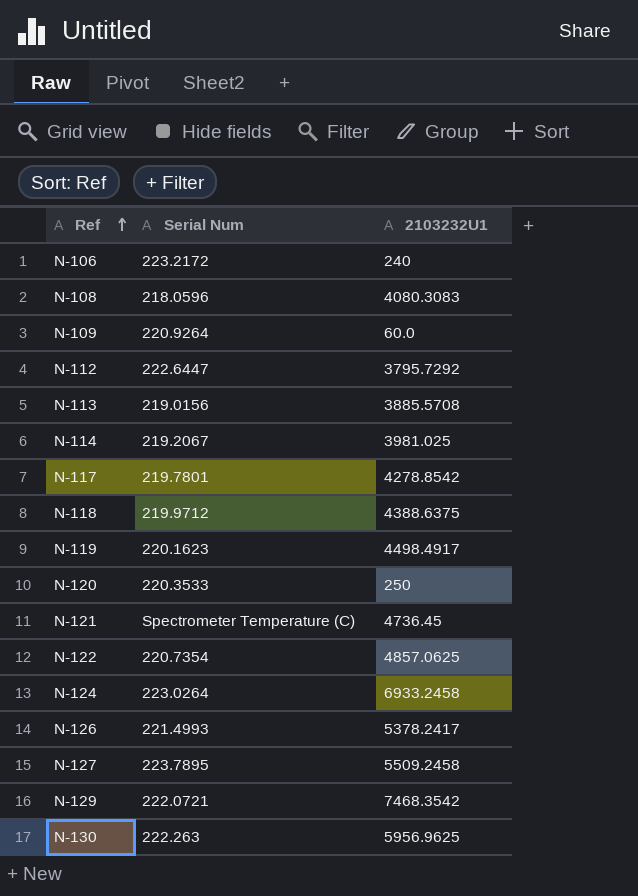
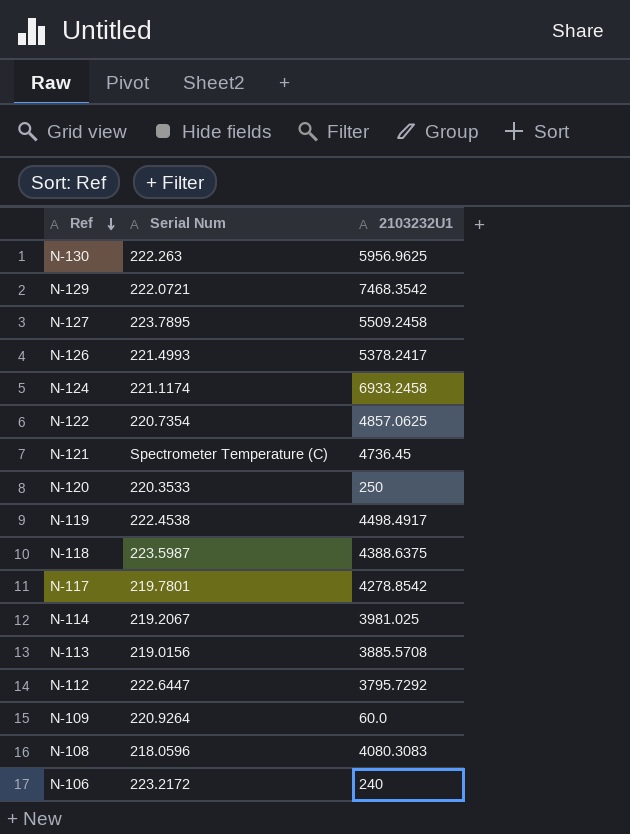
row order: Ref ascending -> Ref descending
N-124 | Serial Num: 223.0264 -> 221.1174
N-119 | Serial Num: 220.1623 -> 222.4538
N-118 | Serial Num: 219.9712 -> 223.5987

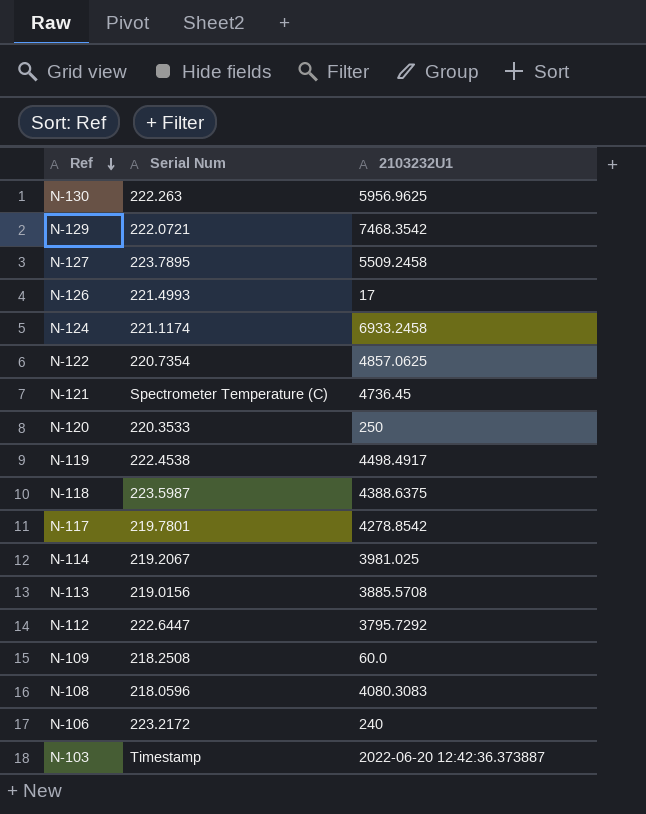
N-126 | 2103232U1: 5378.2417 -> 17
N-109 | Serial Num: 220.9264 -> 218.2508
row N-103: none -> Timestamp | 2022-06-20 12:42:36.373887

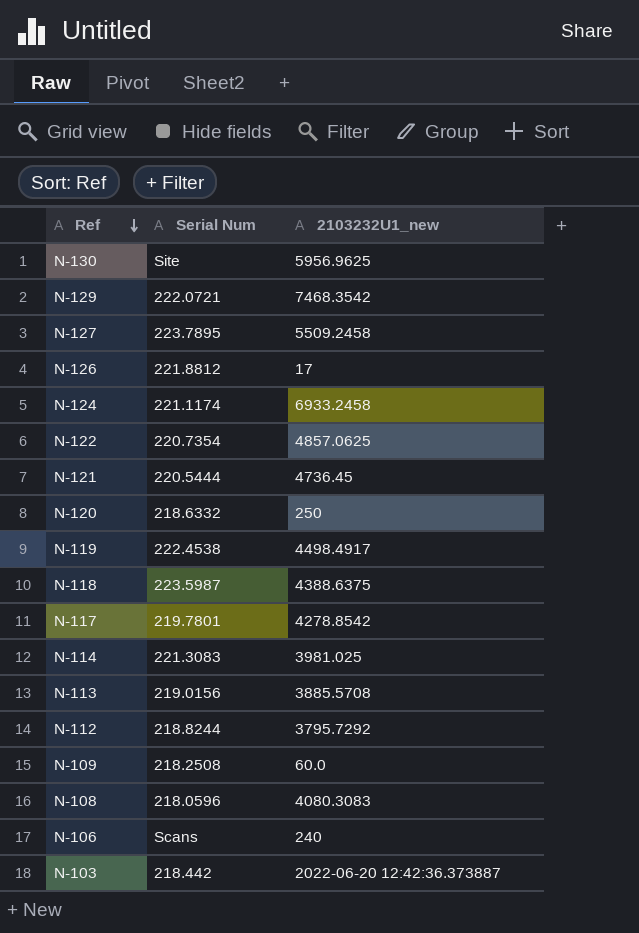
column name: 2103232U1 -> 2103232U1_new
N-130 | Serial Num: 222.263 -> Site
N-126 | Serial Num: 221.4993 -> 221.8812
N-121 | Serial Num: Spectrometer Temperature (C) -> 220.5444
N-120 | Serial Num: 220.3533 -> 218.6332
N-114 | Serial Num: 219.2067 -> 221.3083
N-112 | Serial Num: 222.6447 -> 218.8244
N-106 | Serial Num: 223.2172 -> Scans
N-103 | Serial Num: Timestamp -> 218.442

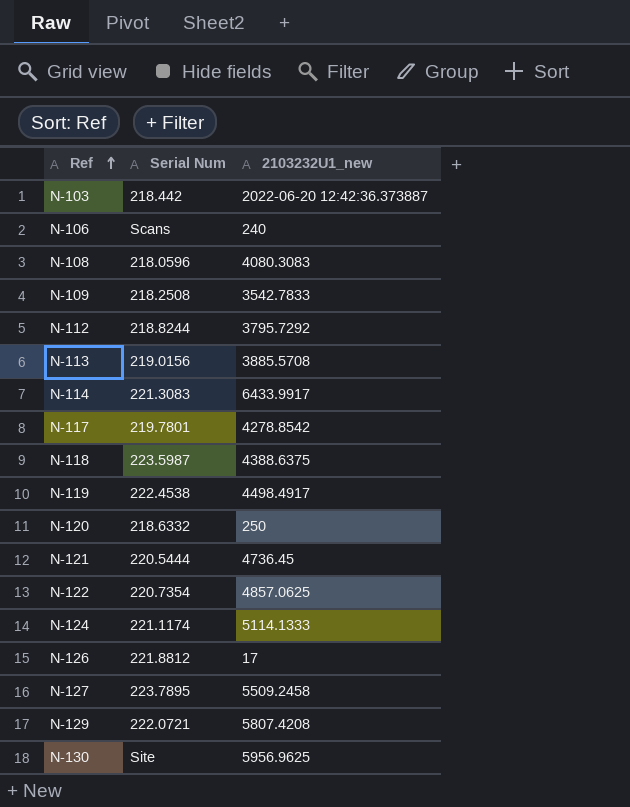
row order: Ref descending -> Ref ascending
N-109 | 2103232U1_new: 60.0 -> 3542.7833
N-114 | 2103232U1_new: 3981.025 -> 6433.9917
N-124 | 2103232U1_new: 6933.2458 -> 5114.1333
N-129 | 2103232U1_new: 7468.3542 -> 5807.4208

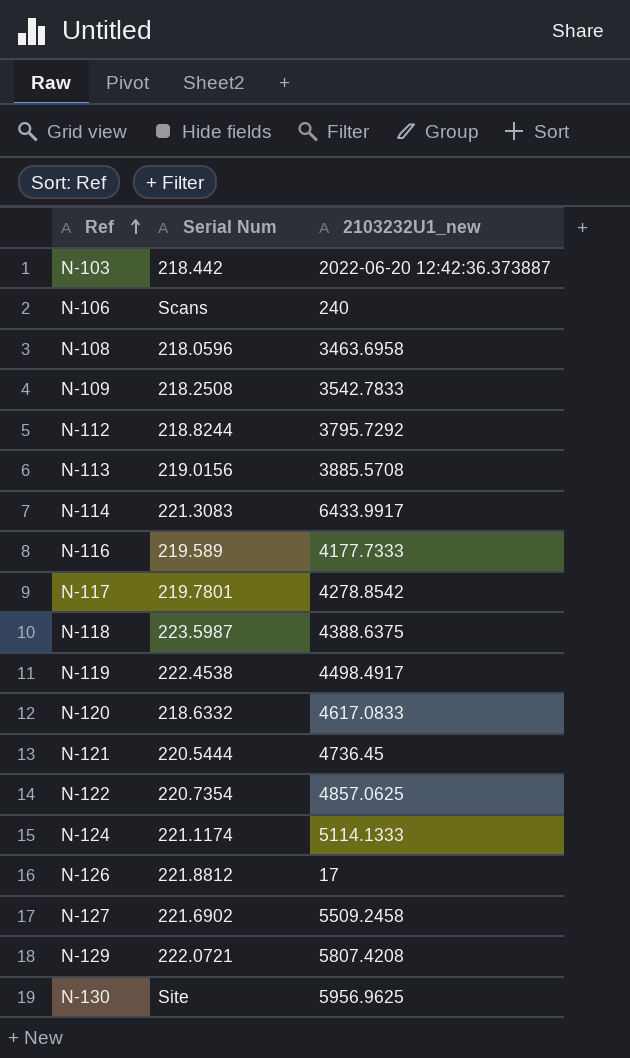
N-108 | 2103232U1_new: 4080.3083 -> 3463.6958
row N-116: none -> 219.589 | 4177.7333
N-120 | 2103232U1_new: 250 -> 4617.0833
N-127 | Serial Num: 223.7895 -> 221.6902

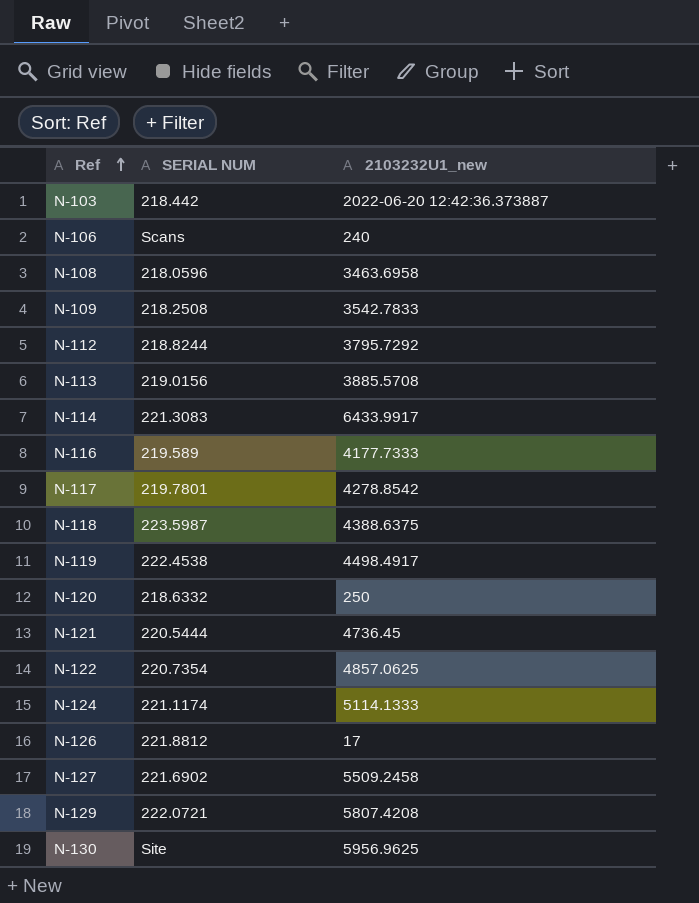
column name: Serial Num -> SERIAL NUM
N-120 | 2103232U1_new: 4617.0833 -> 250

